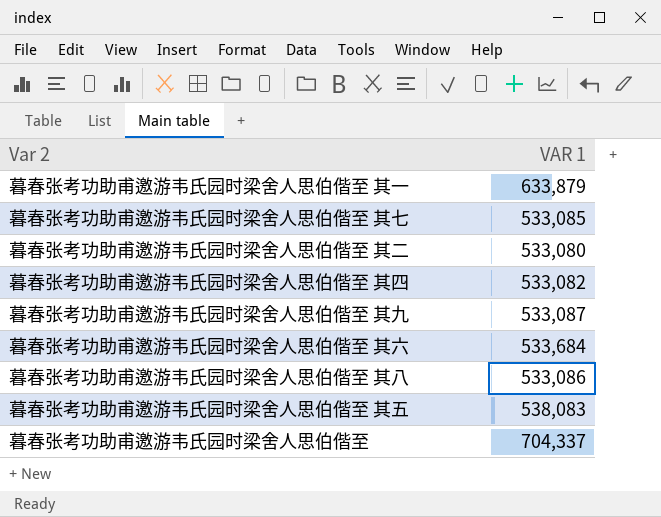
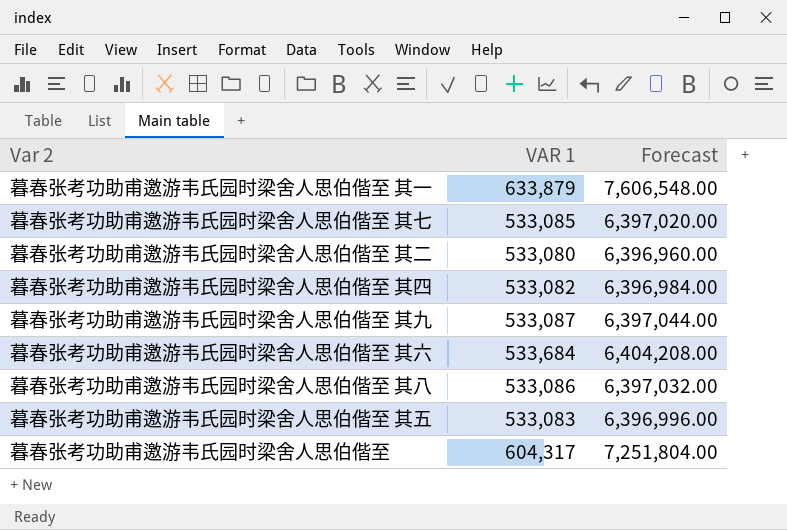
column Forecast | formula: none -> [VAR 1] * 12
暮春张考功助甫邀游韦氏园时梁舍人思伯偕至 其五 | VAR 1: 538,083 -> 533,083
暮春张考功助甫邀游韦氏园时梁舍人思伯偕至 | VAR 1: 704,337 -> 604,317

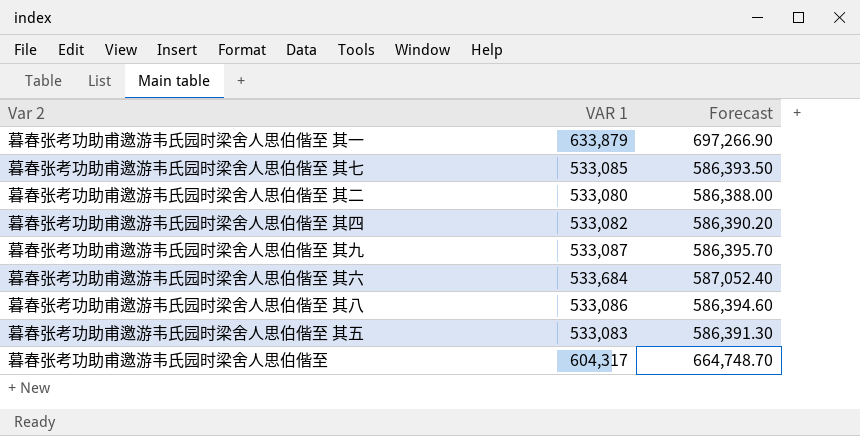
column Forecast | formula: [VAR 1] * 12 -> [VAR 1] * 1.1

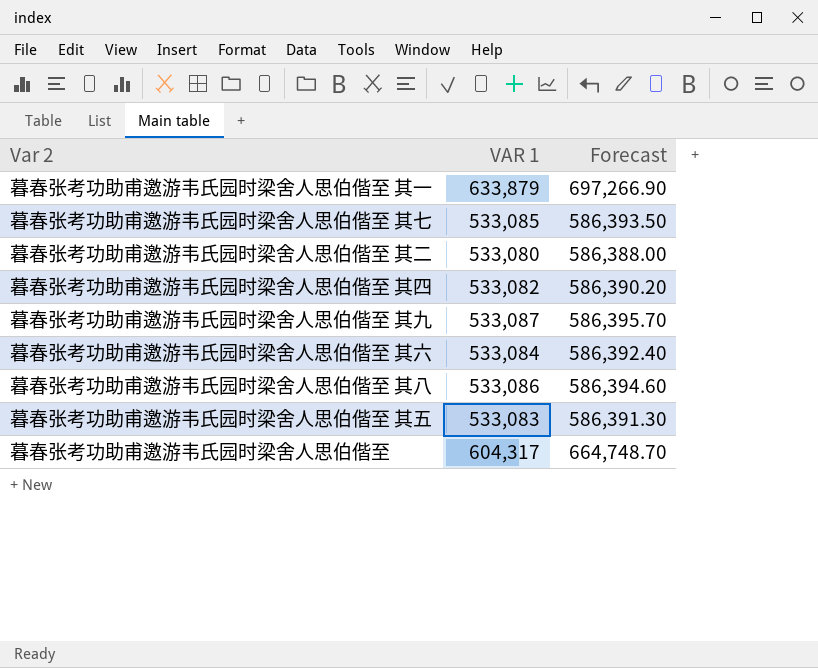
暮春张考功助甫邀游韦氏园时梁舍人思伯偕至 其六 | VAR 1: 533,684 -> 533,084
暮春张考功助甫邀游韦氏园时梁舍人思伯偕至 其六 | Forecast: 587,052.40 -> 586,392.40

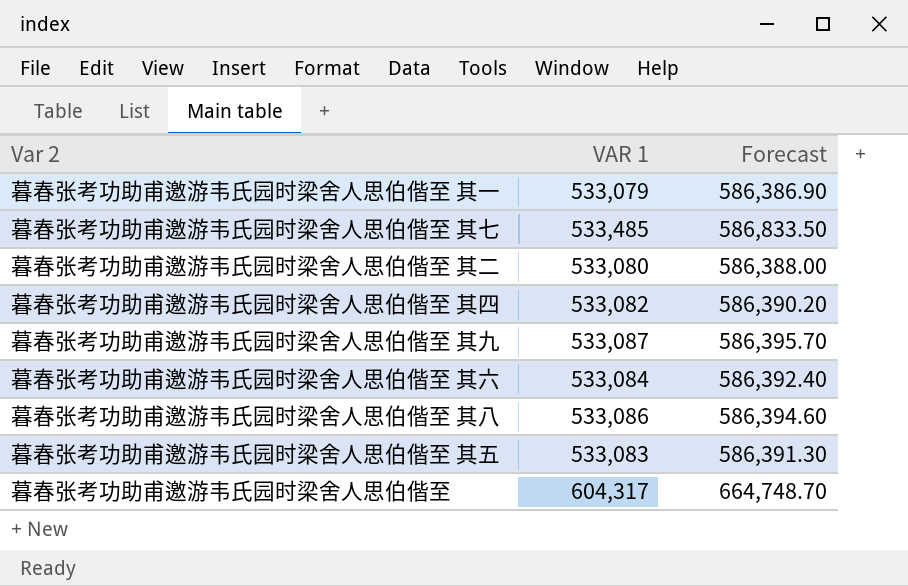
暮春张考功助甫邀游韦氏园时梁舍人思伯偕至 其一 | VAR 1: 633,879 -> 533,079
暮春张考功助甫邀游韦氏园时梁舍人思伯偕至 其一 | Forecast: 697,266.90 -> 586,386.90
暮春张考功助甫邀游韦氏园时梁舍人思伯偕至 其七 | VAR 1: 533,085 -> 533,485
暮春张考功助甫邀游韦氏园时梁舍人思伯偕至 其七 | Forecast: 586,393.50 -> 586,833.50

